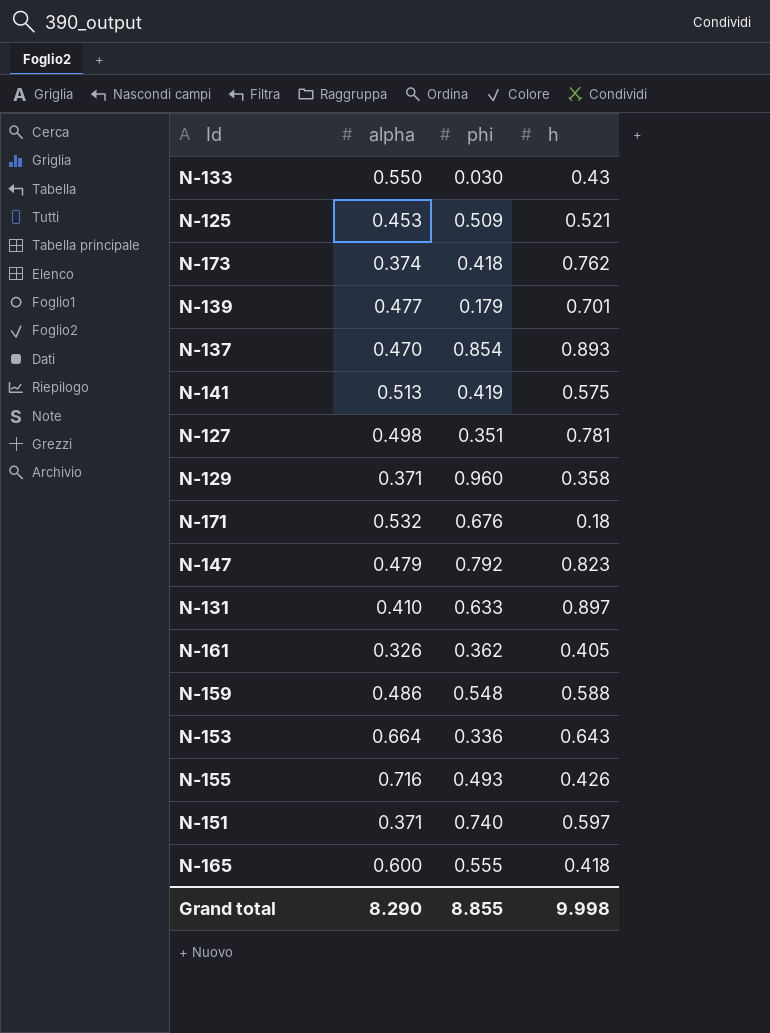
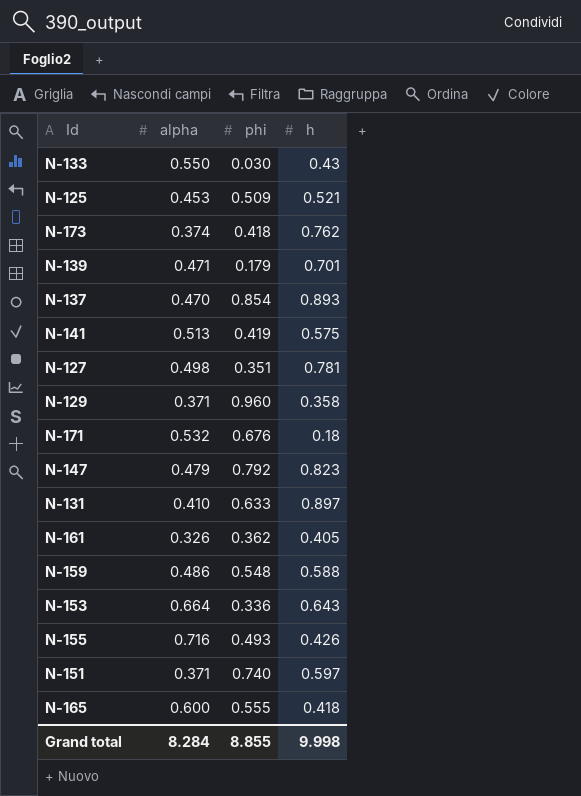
N-139 | alpha: 0.477 -> 0.471
Grand total | alpha: 8.290 -> 8.284

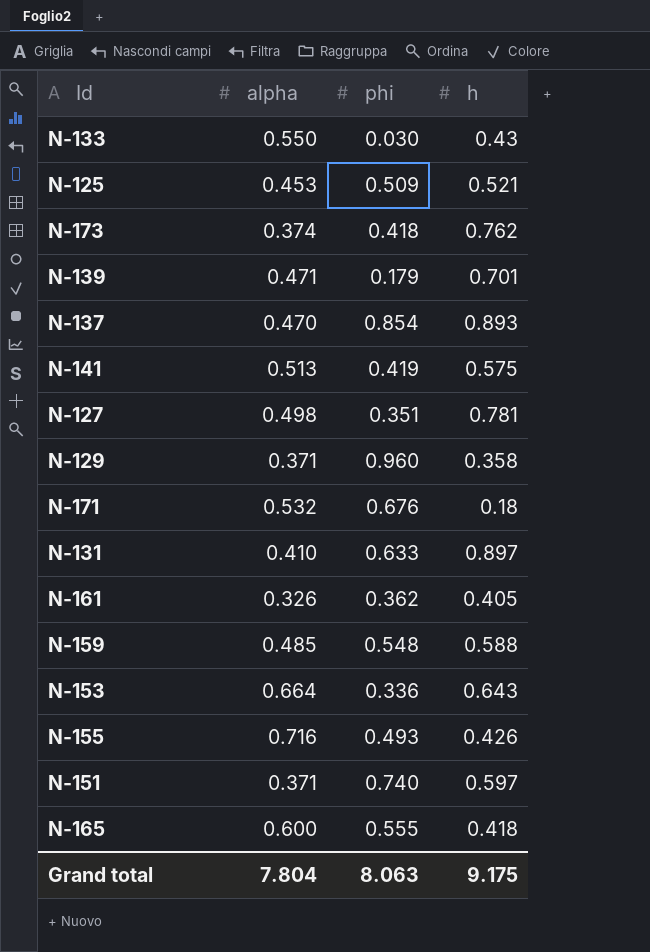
row N-147: 0.479 | 0.792 | 0.823 -> none
N-159 | alpha: 0.486 -> 0.485
Grand total | alpha: 8.284 -> 7.804
Grand total | phi: 8.855 -> 8.063
Grand total | h: 9.998 -> 9.175

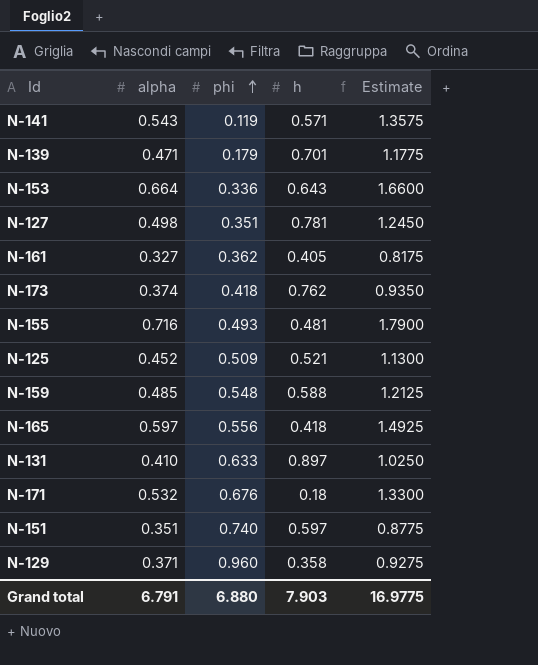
row order: none -> phi ascending
column Estimate | formula: none -> [alpha] * 2.5
row N-133: 0.550 | 0.030 | 0.43 -> none
row N-137: 0.470 | 0.854 | 0.893 -> none
N-141 | alpha: 0.513 -> 0.543
N-141 | phi: 0.419 -> 0.119
N-141 | h: 0.575 -> 0.571
N-161 | alpha: 0.326 -> 0.327
N-155 | h: 0.426 -> 0.481
N-125 | alpha: 0.453 -> 0.452
N-165 | alpha: 0.600 -> 0.597
N-165 | phi: 0.555 -> 0.556
N-151 | alpha: 0.371 -> 0.351
Grand total | alpha: 7.804 -> 6.791
Grand total | phi: 8.063 -> 6.880
Grand total | h: 9.175 -> 7.903

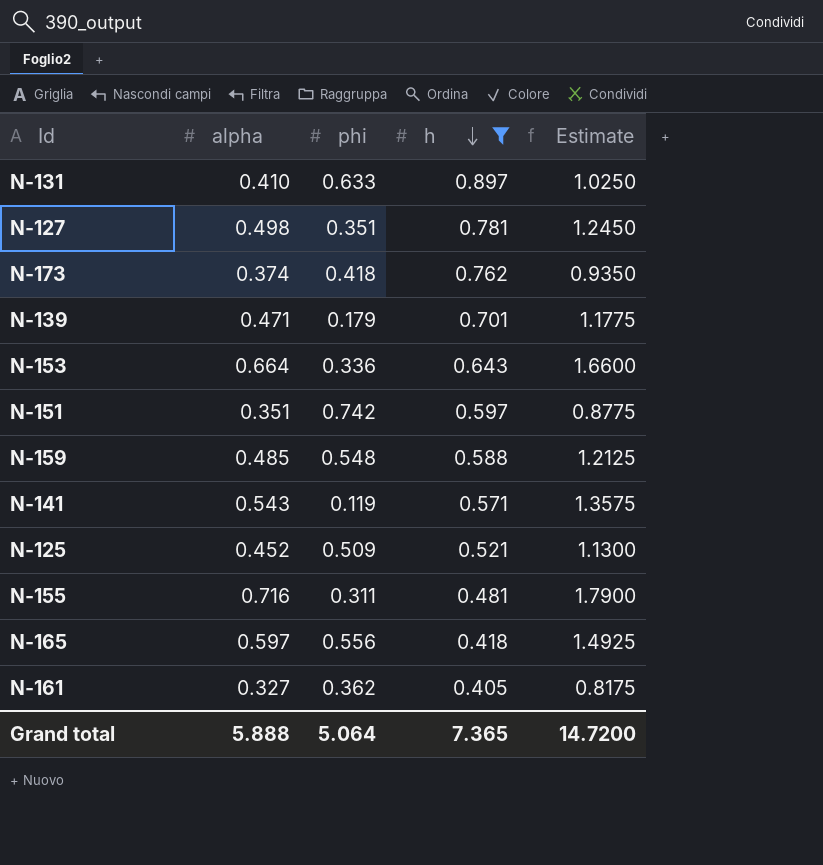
filter: none -> h >= 0.405
row order: phi ascending -> h descending
N-151 | phi: 0.740 -> 0.742
N-155 | phi: 0.493 -> 0.311
Grand total | alpha: 6.791 -> 5.888
Grand total | phi: 6.880 -> 5.064
Grand total | h: 7.903 -> 7.365
Grand total | Estimate: 16.9775 -> 14.7200

